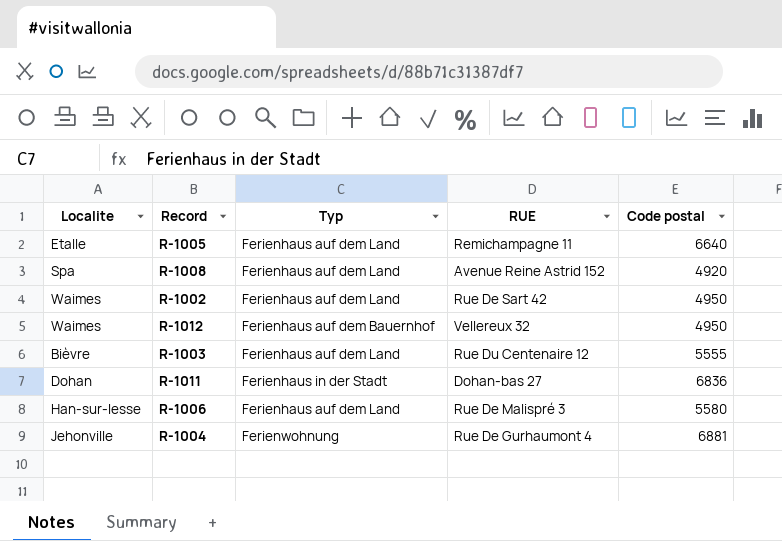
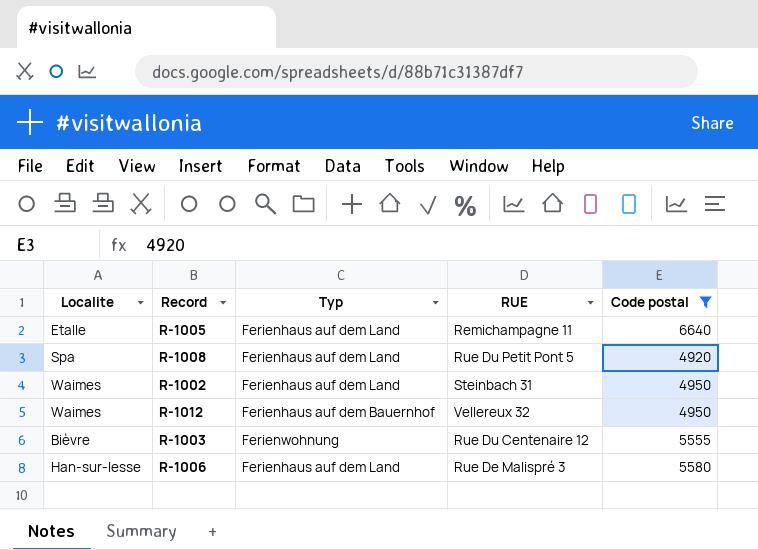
filter: none -> Code postal <= 6640
R-1008 | RUE: Avenue Reine Astrid 152 -> Rue Du Petit Pont 5
R-1002 | RUE: Rue De Sart 42 -> Steinbach 31
R-1003 | Typ: Ferienhaus auf dem Land -> Ferienwohnung

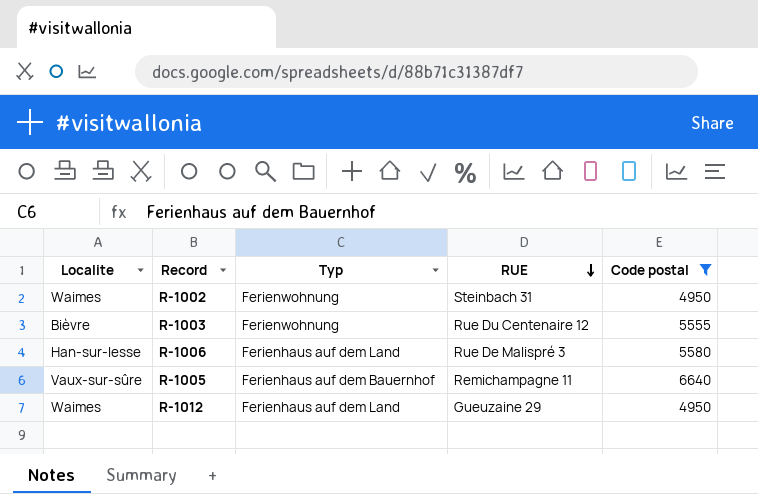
row order: none -> RUE descending
row R-1008: Spa | Ferienhaus auf dem Land | Rue Du Petit Pont 5 | 4920 -> none
R-1002 | Typ: Ferienhaus auf dem Land -> Ferienwohnung
R-1005 | Localite: Etalle -> Vaux-sur-sûre
R-1005 | Typ: Ferienhaus auf dem Land -> Ferienhaus auf dem Bauernhof
R-1012 | Typ: Ferienhaus auf dem Bauernhof -> Ferienhaus auf dem Land
R-1012 | RUE: Vellereux 32 -> Gueuzaine 29

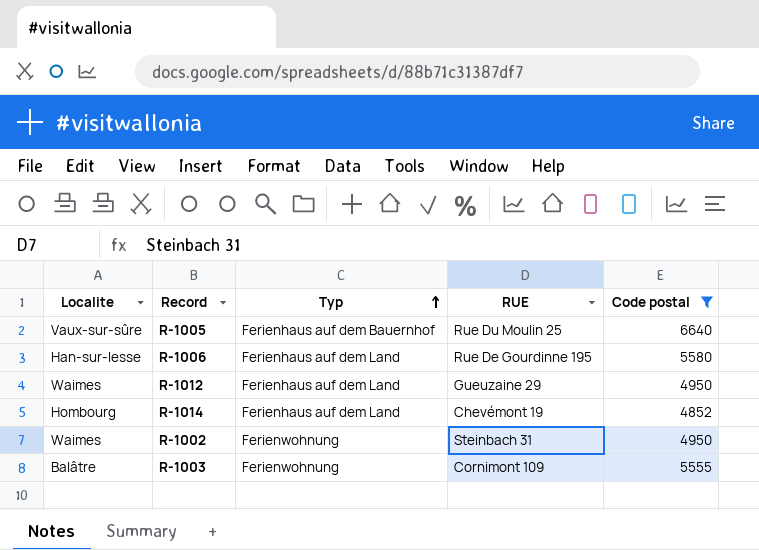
row order: RUE descending -> Typ ascending
R-1005 | RUE: Remichampagne 11 -> Rue Du Moulin 25
R-1006 | RUE: Rue De Malispré 3 -> Rue De Gourdinne 195
row R-1014: none -> Hombourg | Ferienhaus auf dem Land | Chevémont 19 | 4852
R-1003 | Localite: Bièvre -> Balâtre
R-1003 | RUE: Rue Du Centenaire 12 -> Cornimont 109

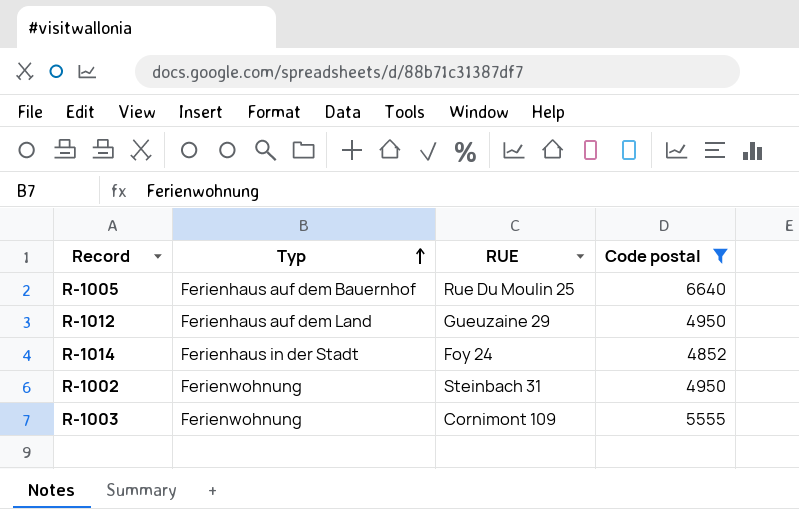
column Localite | position: 1 -> none
row R-1006: Han-sur-lesse | Ferienhaus auf dem Land | Rue De Gourdinne 195 | 5580 -> none
R-1014 | Typ: Ferienhaus auf dem Land -> Ferienhaus in der Stadt
R-1014 | RUE: Chevémont 19 -> Foy 24

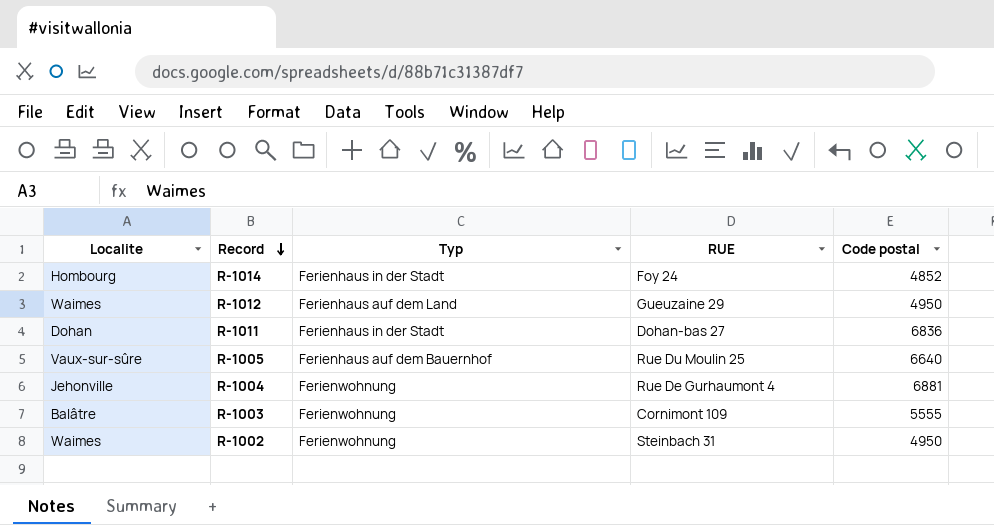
filter: Code postal <= 6640 -> none
row order: Typ ascending -> Record descending
column Localite | position: none -> 1

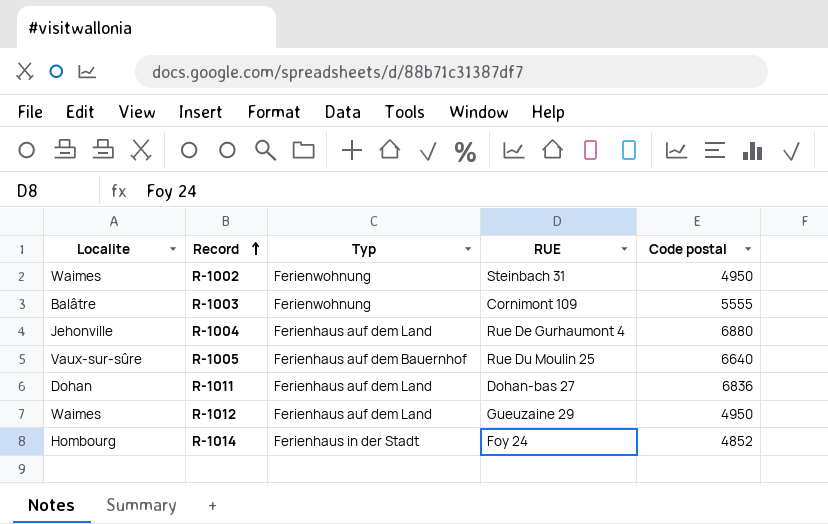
row order: Record descending -> Record ascending
R-1004 | Typ: Ferienwohnung -> Ferienhaus auf dem Land
R-1004 | Code postal: 6881 -> 6880
R-1011 | Typ: Ferienhaus in der Stadt -> Ferienhaus auf dem Land

